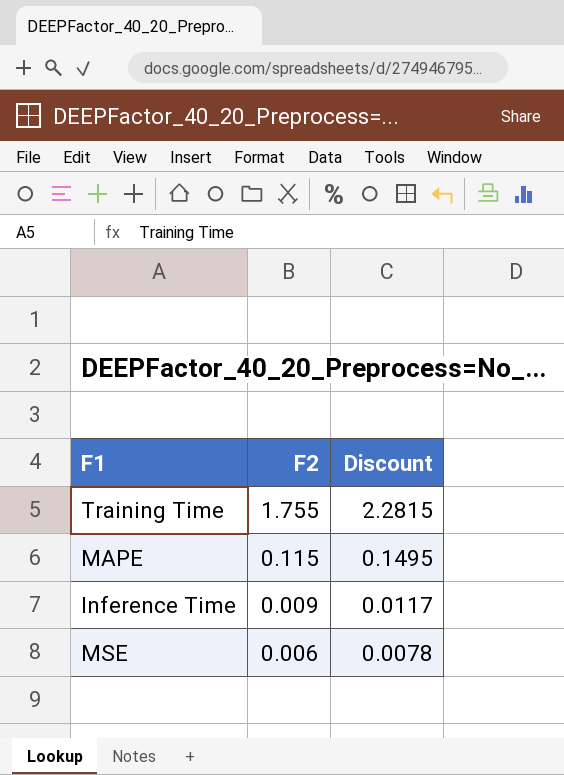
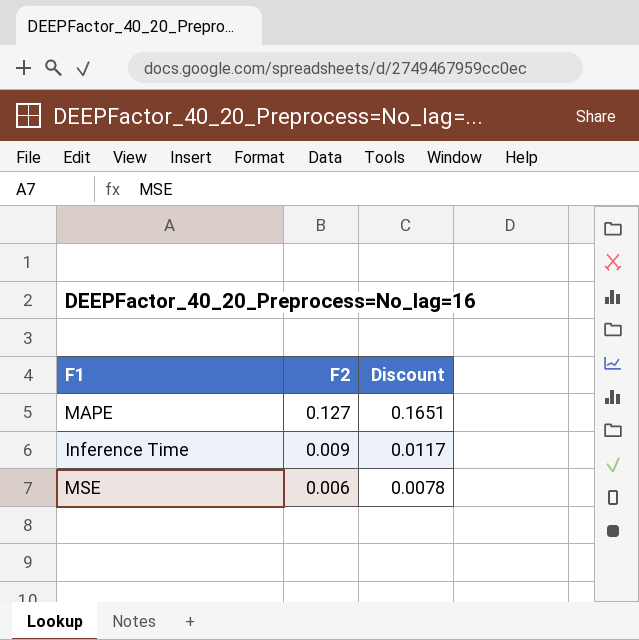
row Training Time: 1.755 | 2.2815 -> none
MAPE | F2: 0.115 -> 0.127
MAPE | Discount: 0.1495 -> 0.1651

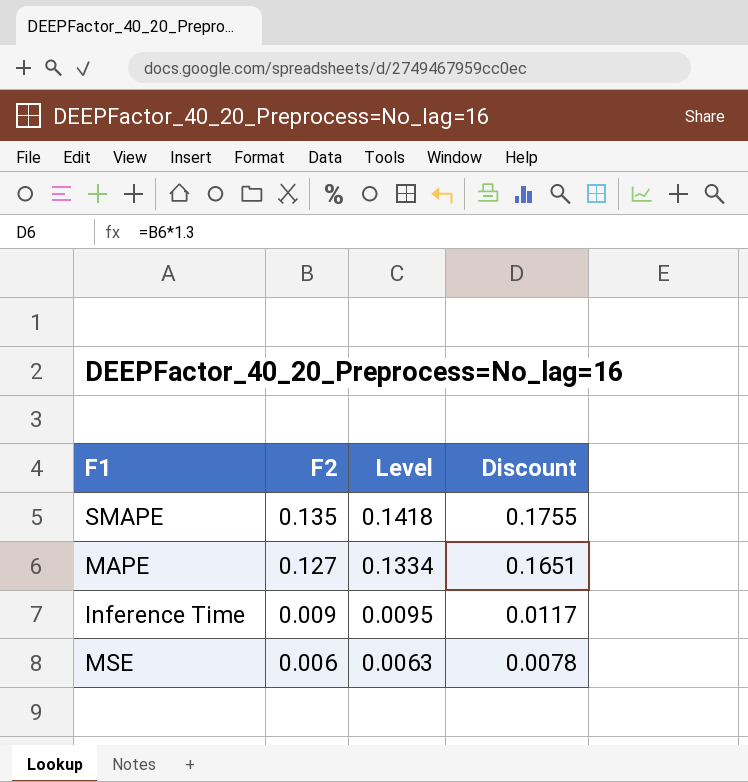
column Level | formula: none -> [F2] * 1.05
row SMAPE: none -> 0.135 | 0.1418 | 0.1755

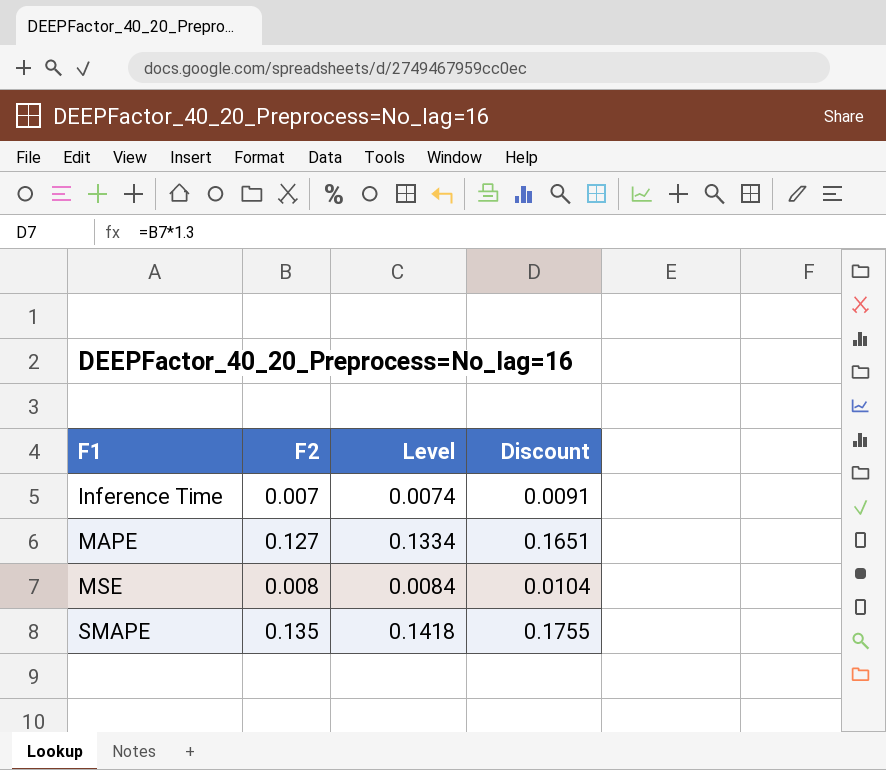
row order: F2 descending -> F1 ascending
Inference Time | F2: 0.009 -> 0.007
Inference Time | Level: 0.0095 -> 0.0074
Inference Time | Discount: 0.0117 -> 0.0091
MSE | F2: 0.006 -> 0.008
MSE | Level: 0.0063 -> 0.0084
MSE | Discount: 0.0078 -> 0.0104

